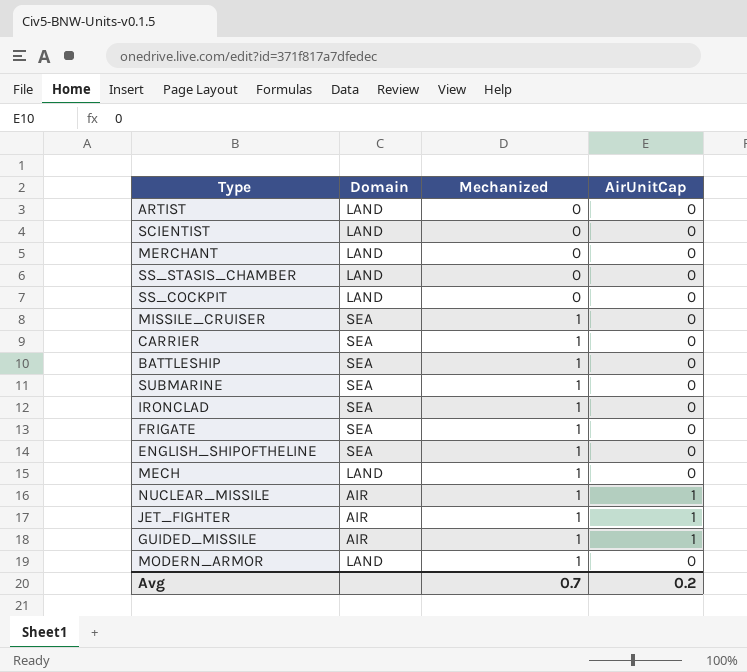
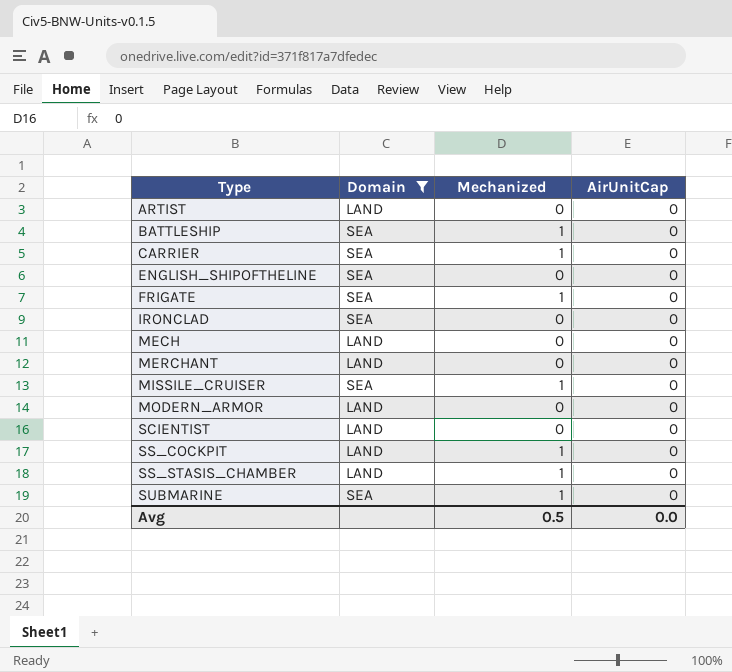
filter: none -> Domain != AIR
row order: Mechanized ascending -> Type ascending
ENGLISH_SHIPOFTHELINE | Mechanized: 1 -> 0
IRONCLAD | Mechanized: 1 -> 0
MECH | Mechanized: 1 -> 0
MODERN_ARMOR | Mechanized: 1 -> 0
SS_COCKPIT | Mechanized: 0 -> 1
SS_STASIS_CHAMBER | Mechanized: 0 -> 1
Avg | Mechanized: 0.7 -> 0.5
Avg | AirUnitCap: 0.2 -> 0.0

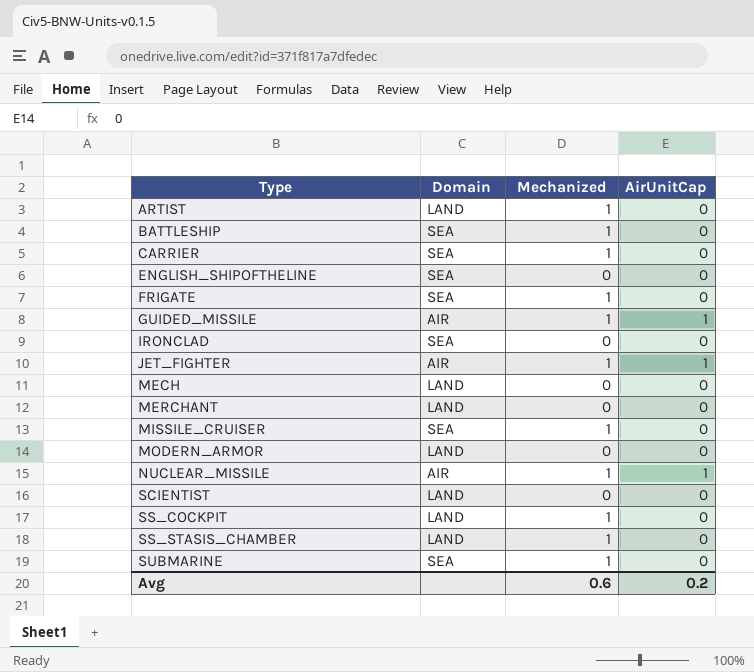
filter: Domain != AIR -> none
ARTIST | Mechanized: 0 -> 1
Avg | Mechanized: 0.5 -> 0.6
Avg | AirUnitCap: 0.0 -> 0.2

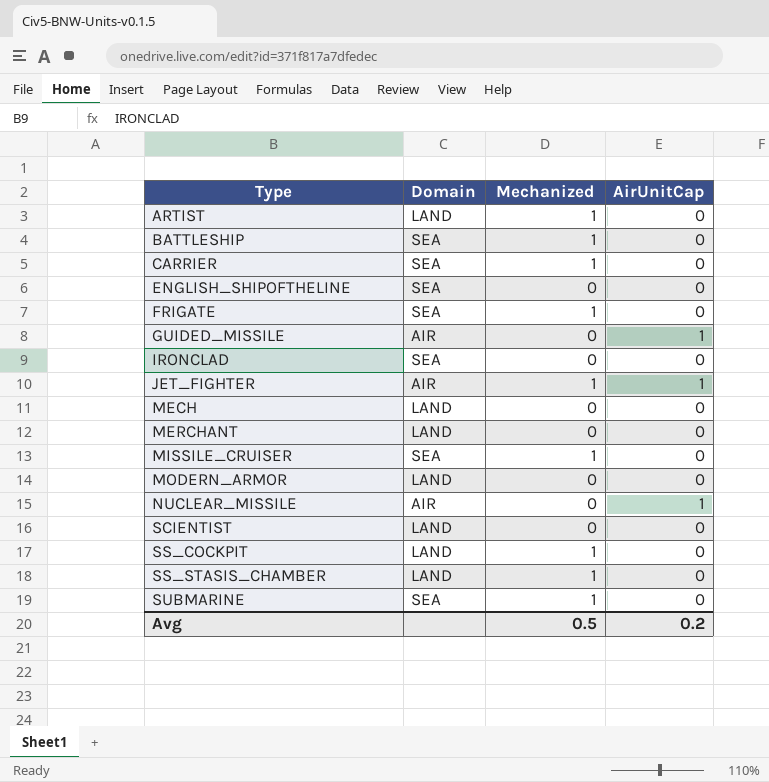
GUIDED_MISSILE | Mechanized: 1 -> 0
NUCLEAR_MISSILE | Mechanized: 1 -> 0
Avg | Mechanized: 0.6 -> 0.5

